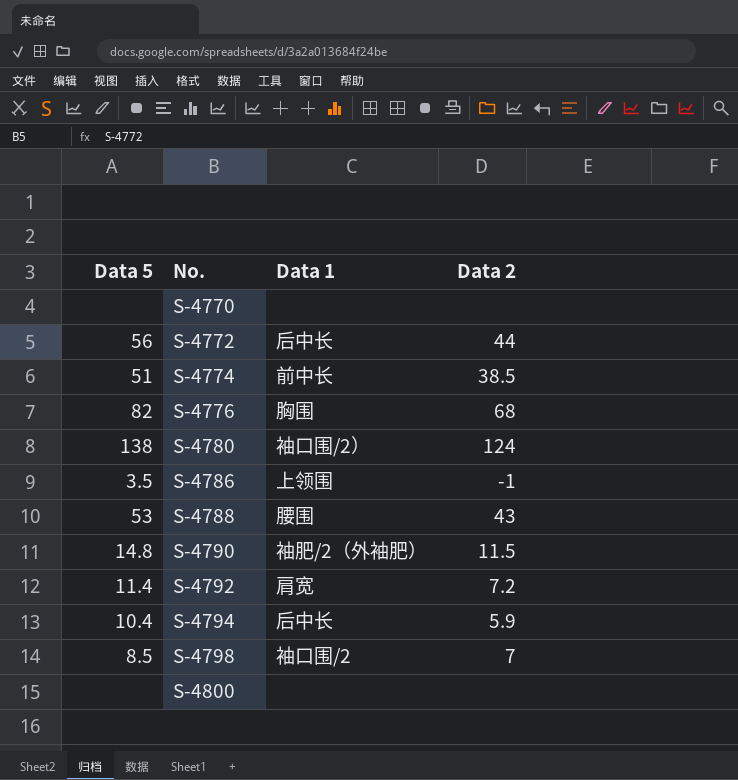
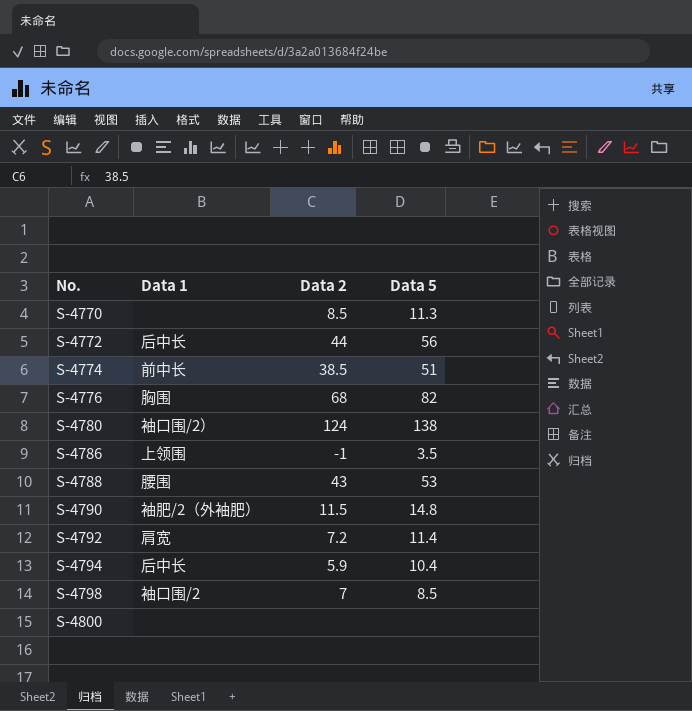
column Data 5 | position: 1 -> 4
S-4770 | Data 2: none -> 8.5
S-4770 | Data 5: none -> 11.3

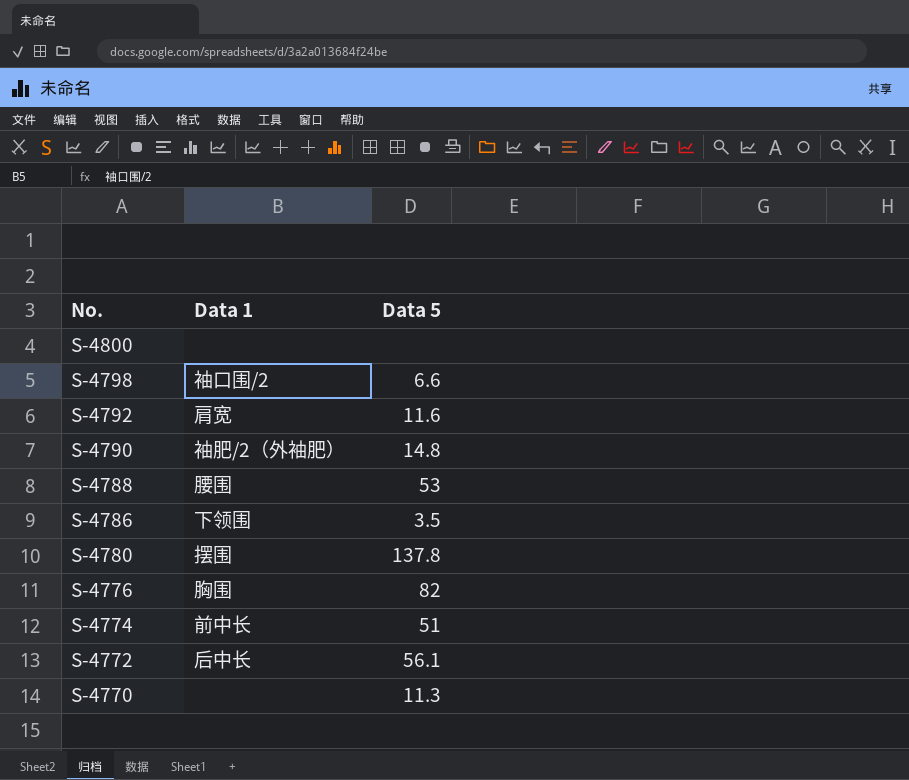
row order: No. ascending -> No. descending
column Data 2 | position: 3 -> none
row S-4794: 后中长 | 5.9 | 10.4 -> none
S-4798 | Data 5: 8.5 -> 6.6
S-4792 | Data 5: 11.4 -> 11.6
S-4786 | Data 1: 上领围 -> 下领围
S-4780 | Data 1: 袖口围/2） -> 摆围
S-4780 | Data 5: 138 -> 137.8
S-4772 | Data 5: 56 -> 56.1

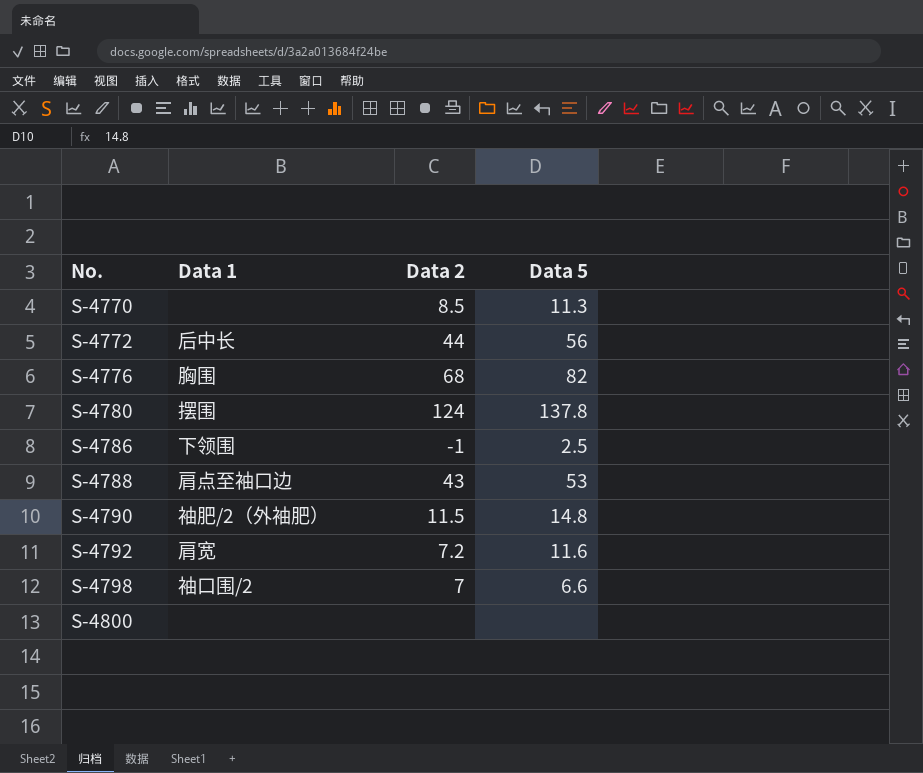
row order: No. descending -> No. ascending
column Data 2 | position: none -> 3
row S-4774: 前中长 | 51 -> none
S-4772 | Data 5: 56.1 -> 56
S-4786 | Data 5: 3.5 -> 2.5
S-4788 | Data 1: 腰围 -> 肩点至袖口边

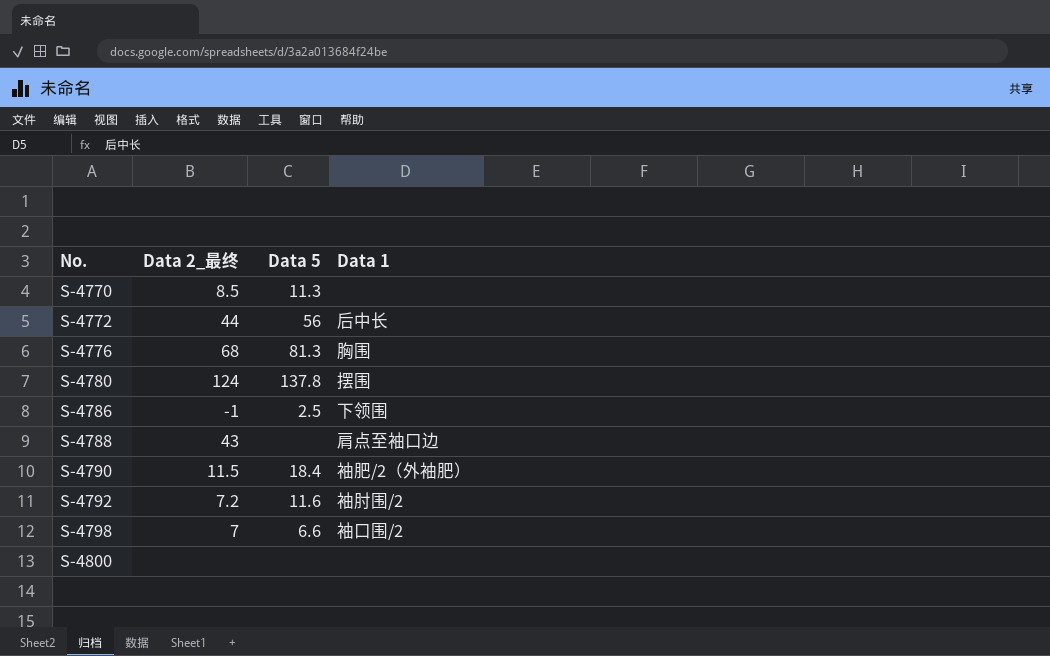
column name: Data 2 -> Data 2_最终
column Data 1 | position: 2 -> 4
S-4776 | Data 5: 82 -> 81.3
S-4788 | Data 5: 53 -> none
S-4790 | Data 5: 14.8 -> 18.4
S-4792 | Data 1: 肩宽 -> 袖肘围/2

